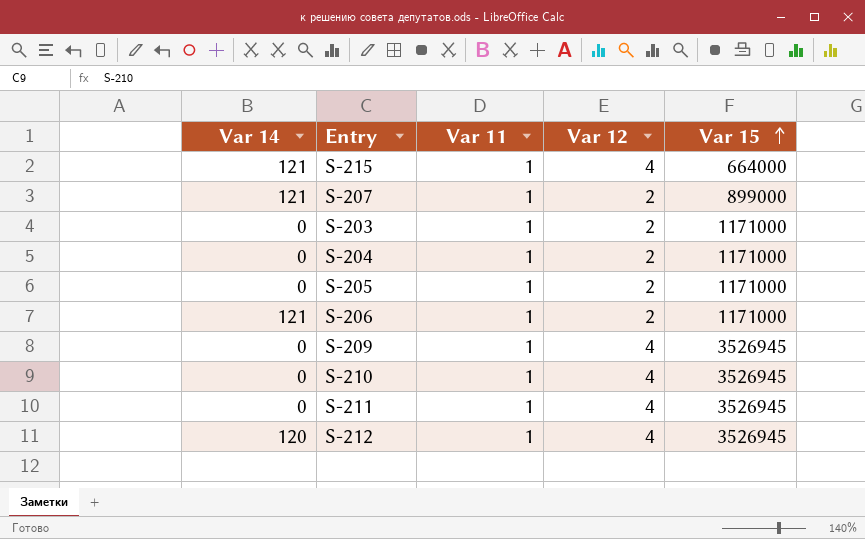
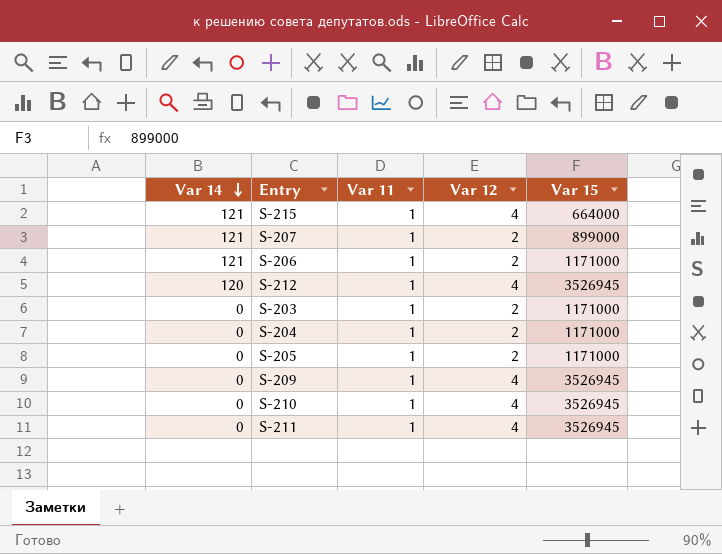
row order: Var 15 ascending -> Var 14 descending

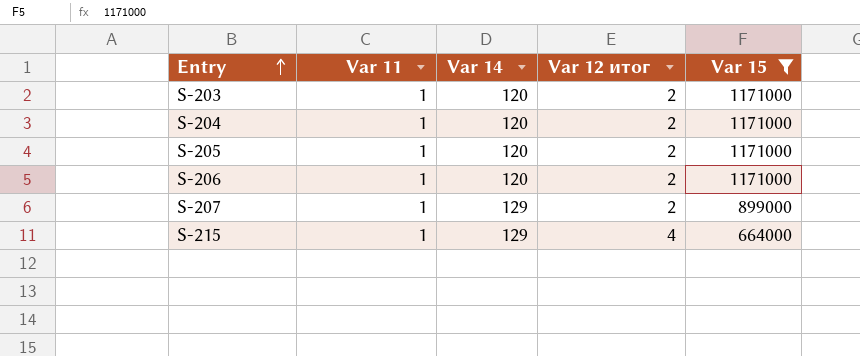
filter: none -> Var 15 != 3526945
row order: Var 14 descending -> Entry ascending
column Var 14 | position: 1 -> 3
column name: Var 12 -> Var 12 итог
S-203 | Var 14: 0 -> 120
S-204 | Var 14: 0 -> 120
S-205 | Var 14: 0 -> 120
S-206 | Var 14: 121 -> 120
S-207 | Var 14: 121 -> 129
S-215 | Var 14: 121 -> 129

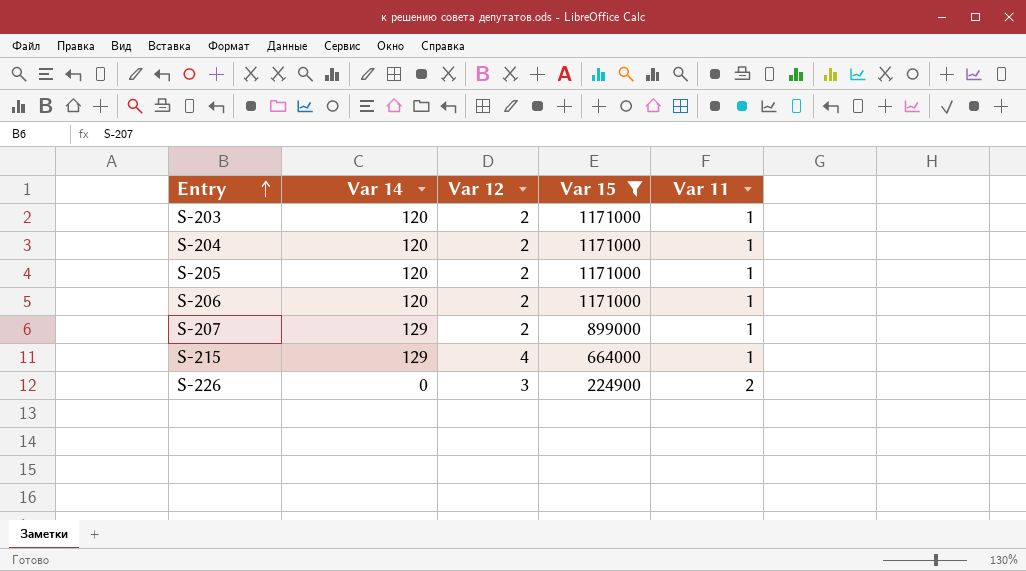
column name: Var 12 итог -> Var 12
column Var 11 | position: 2 -> 5
row S-226: none -> 0 | 3 | 224900 | 2

